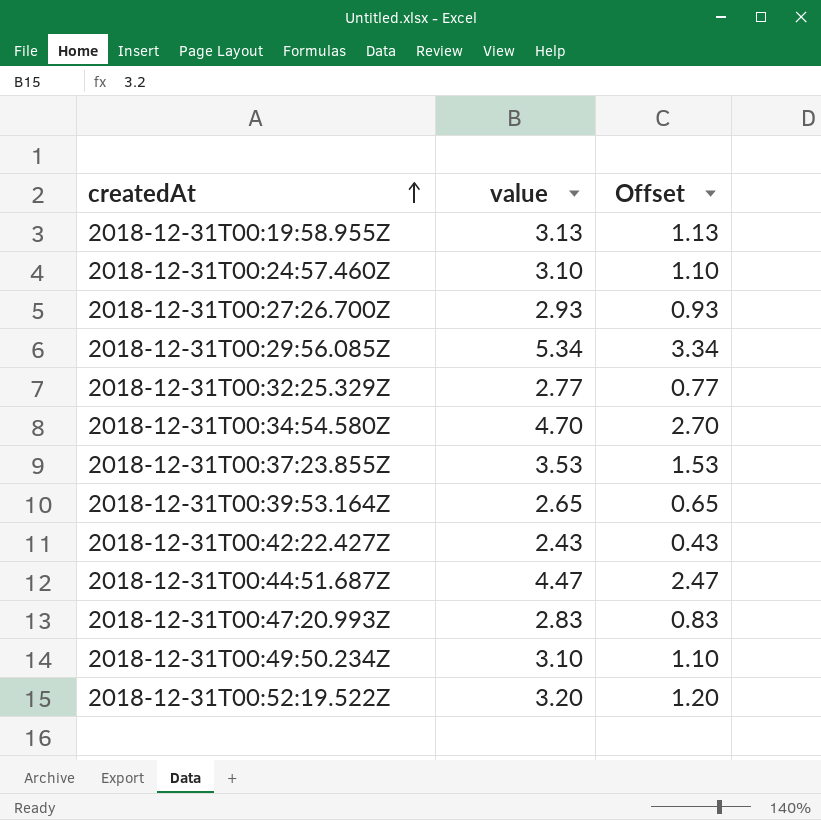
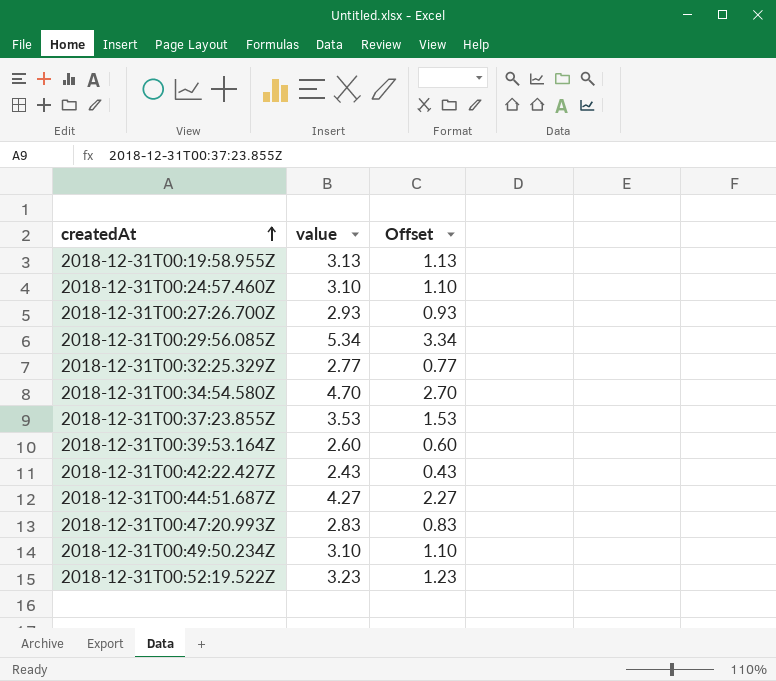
2018-12-31T00:39:53.164Z | value: 2.65 -> 2.60
2018-12-31T00:39:53.164Z | Offset: 0.65 -> 0.60
2018-12-31T00:44:51.687Z | value: 4.47 -> 4.27
2018-12-31T00:44:51.687Z | Offset: 2.47 -> 2.27
2018-12-31T00:52:19.522Z | value: 3.20 -> 3.23
2018-12-31T00:52:19.522Z | Offset: 1.20 -> 1.23

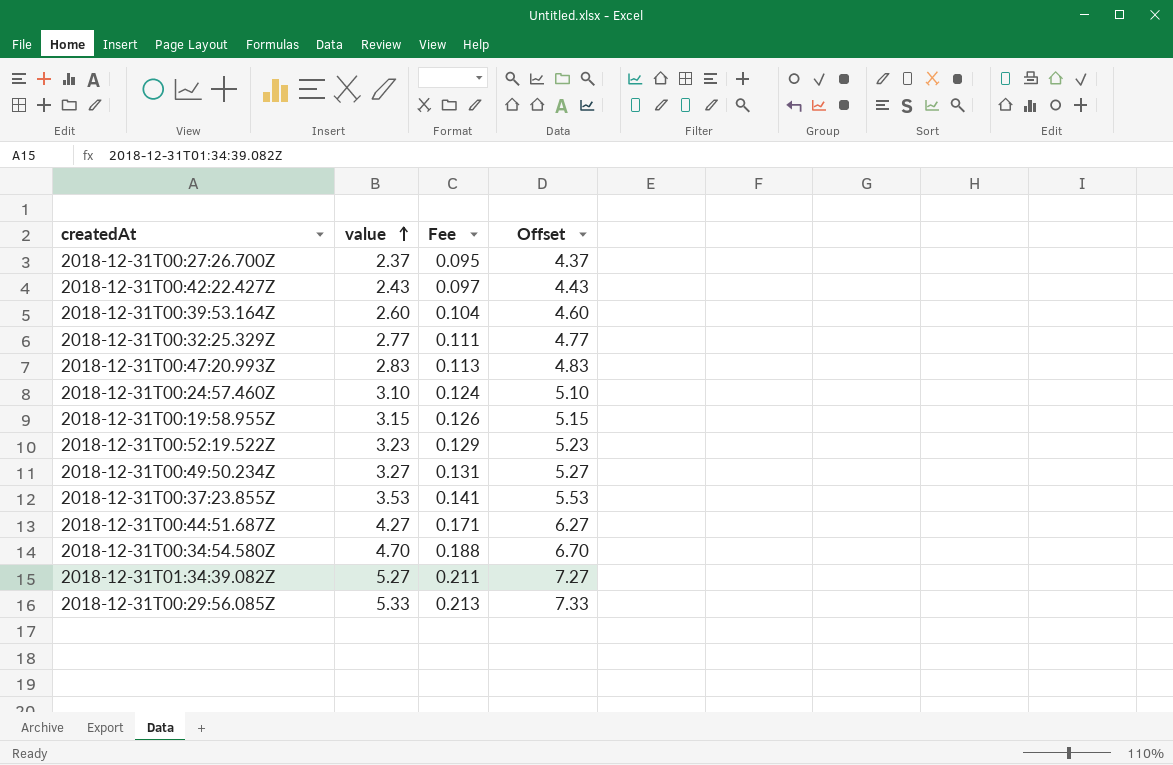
row order: createdAt ascending -> value ascending
column Fee | formula: none -> [value] * 0.04
column Offset | formula: [value] - 2 -> [value] + 2
2018-12-31T00:27:26.700Z | value: 2.93 -> 2.37
2018-12-31T00:19:58.955Z | value: 3.13 -> 3.15
2018-12-31T00:49:50.234Z | value: 3.10 -> 3.27
row 2018-12-31T01:34:39.082Z: none -> 5.27 | 0.211 | 7.27
2018-12-31T00:29:56.085Z | value: 5.34 -> 5.33

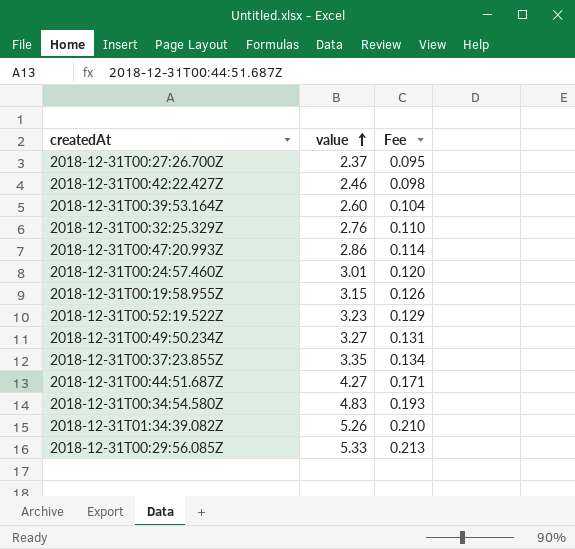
column Offset | formula: [value] + 2 -> none
2018-12-31T00:42:22.427Z | value: 2.43 -> 2.46
2018-12-31T00:42:22.427Z | Fee: 0.097 -> 0.098
2018-12-31T00:32:25.329Z | value: 2.77 -> 2.76
2018-12-31T00:32:25.329Z | Fee: 0.111 -> 0.110
2018-12-31T00:47:20.993Z | value: 2.83 -> 2.86
2018-12-31T00:47:20.993Z | Fee: 0.113 -> 0.114
2018-12-31T00:24:57.460Z | value: 3.10 -> 3.01
2018-12-31T00:24:57.460Z | Fee: 0.124 -> 0.120
2018-12-31T00:37:23.855Z | value: 3.53 -> 3.35
2018-12-31T00:37:23.855Z | Fee: 0.141 -> 0.134
2018-12-31T00:34:54.580Z | value: 4.70 -> 4.83
2018-12-31T00:34:54.580Z | Fee: 0.188 -> 0.193
2018-12-31T01:34:39.082Z | value: 5.27 -> 5.26
2018-12-31T01:34:39.082Z | Fee: 0.211 -> 0.210

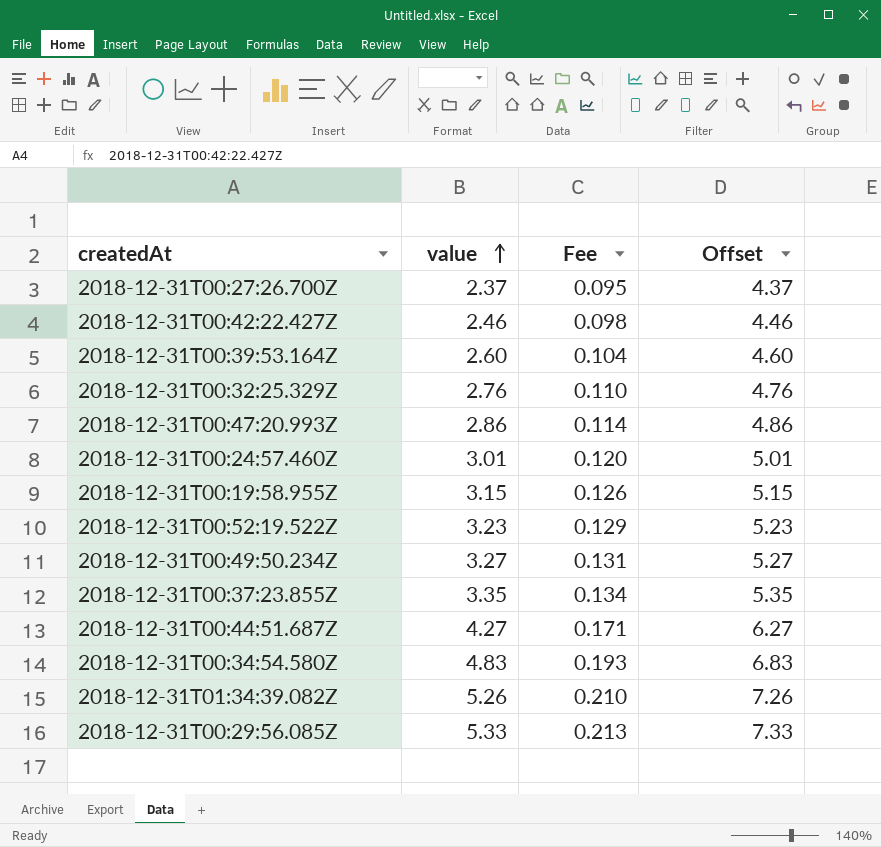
column Offset | formula: none -> [value] + 2

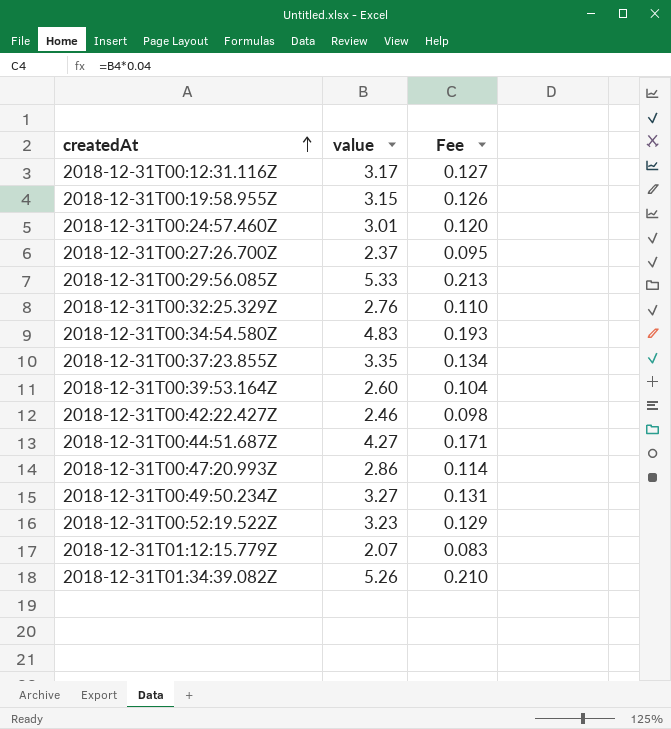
row order: value ascending -> createdAt ascending
column Offset | formula: [value] + 2 -> none
row 2018-12-31T00:12:31.116Z: none -> 3.17 | 0.127
row 2018-12-31T01:12:15.779Z: none -> 2.07 | 0.083

